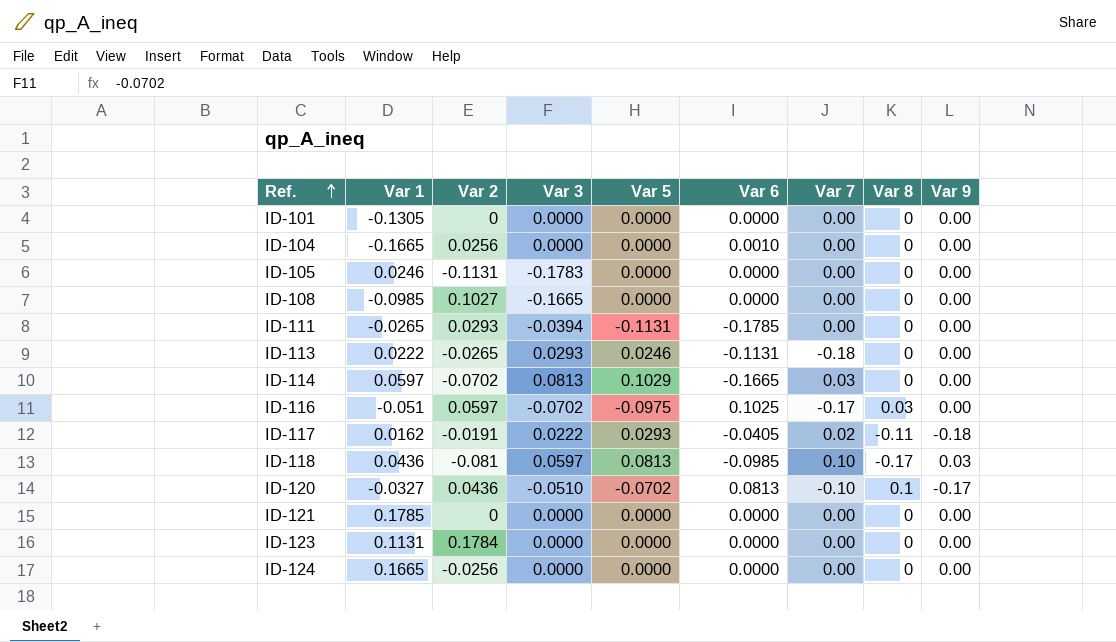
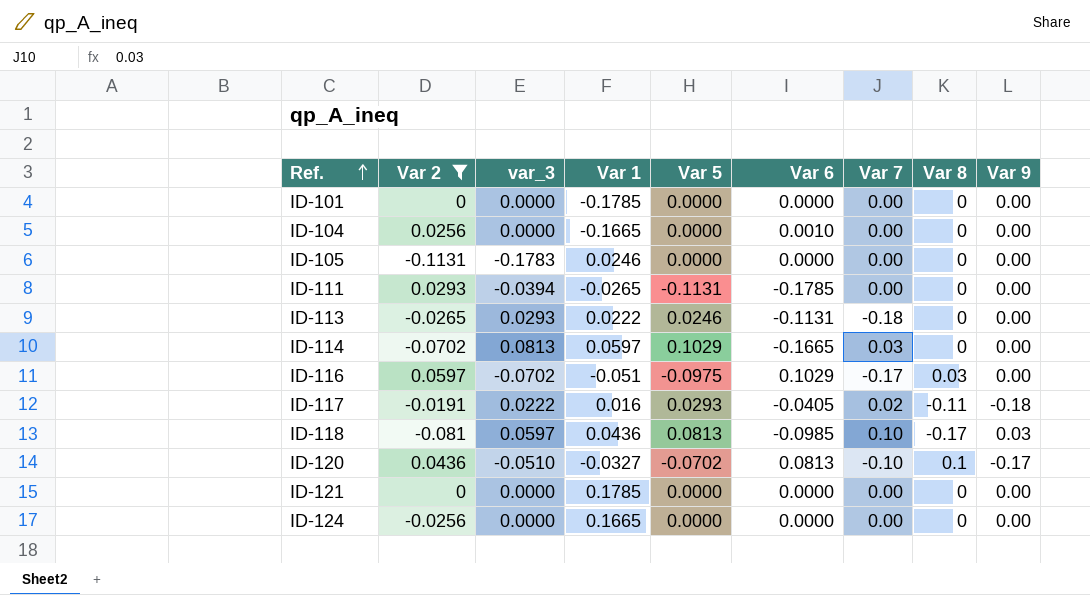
filter: none -> Var 2 <= 0.0597
column name: Var 3 -> var_3
column Var 1 | position: 2 -> 4
ID-101 | Var 1: -0.1305 -> -0.1785
ID-116 | Var 6: 0.1025 -> 0.1029
ID-117 | Var 1: 0.0162 -> 0.016

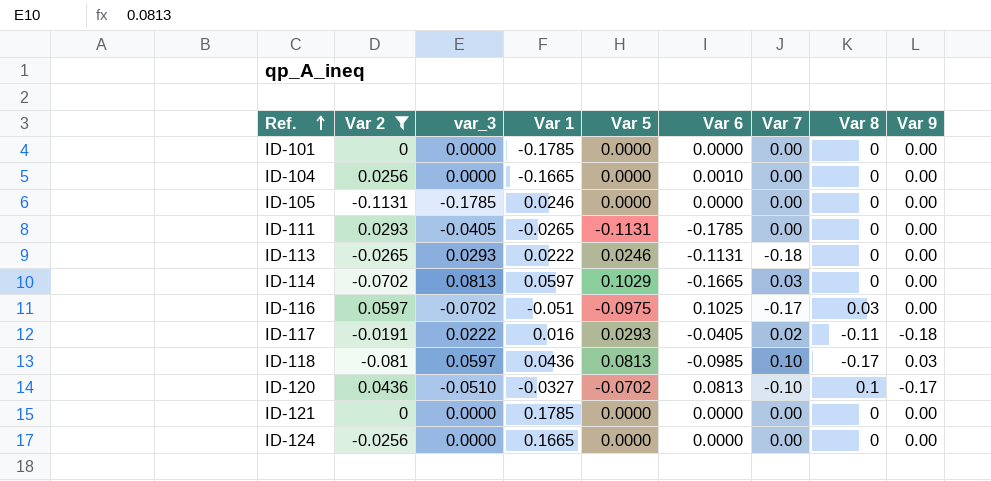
ID-105 | var_3: -0.1783 -> -0.1785
ID-111 | var_3: -0.0394 -> -0.0405
ID-116 | Var 6: 0.1029 -> 0.1025

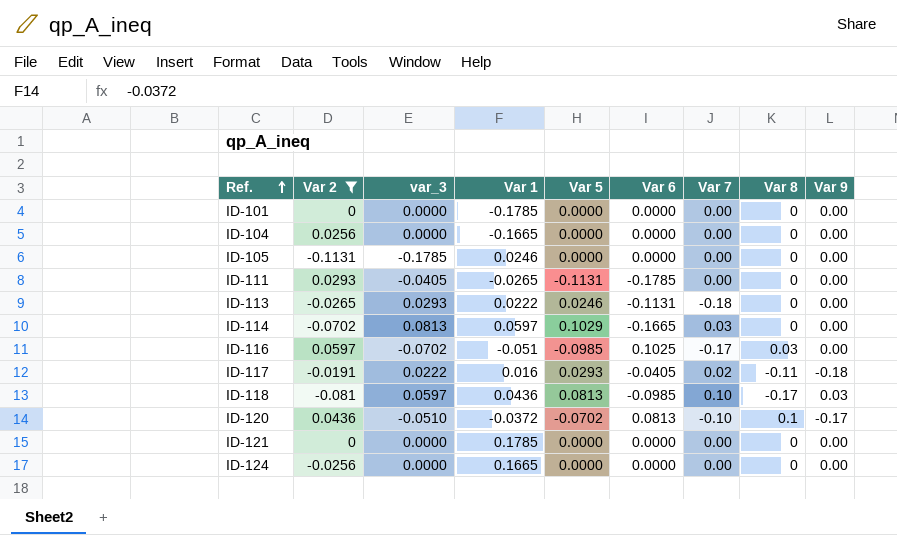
ID-104 | Var 6: 0.0010 -> 0.0000
ID-116 | Var 5: -0.0975 -> -0.0985
ID-120 | Var 1: -0.0327 -> -0.0372

